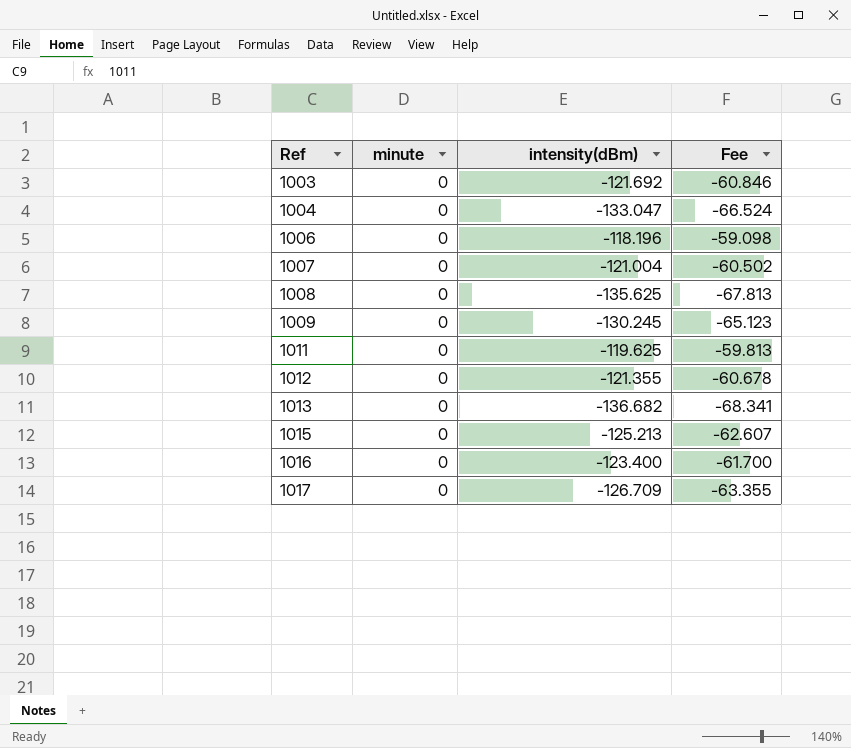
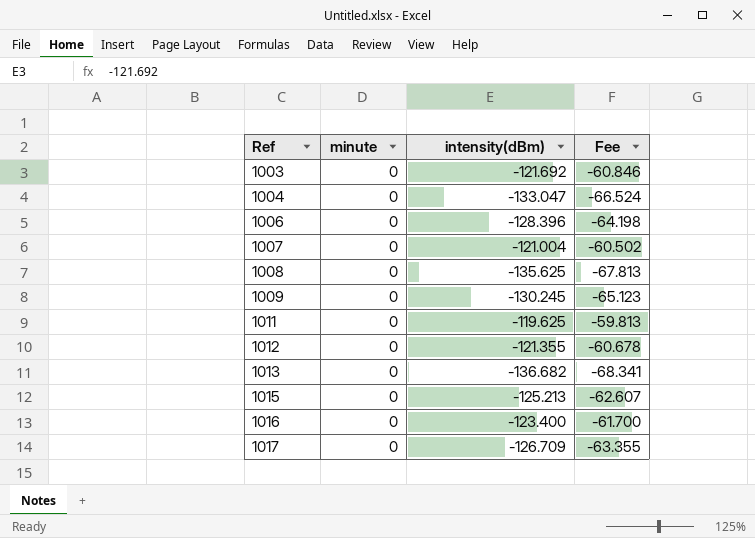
1006 | intensity(dBm): -118.196 -> -128.396
1006 | Fee: -59.098 -> -64.198

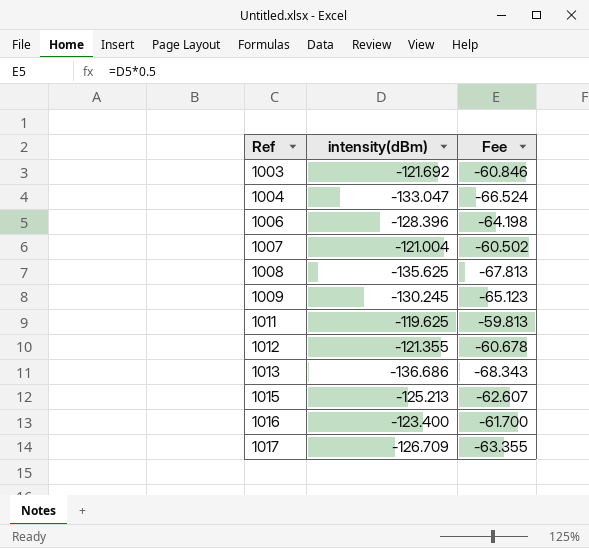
column minute | position: 2 -> none
1013 | intensity(dBm): -136.682 -> -136.686
1013 | Fee: -68.341 -> -68.343

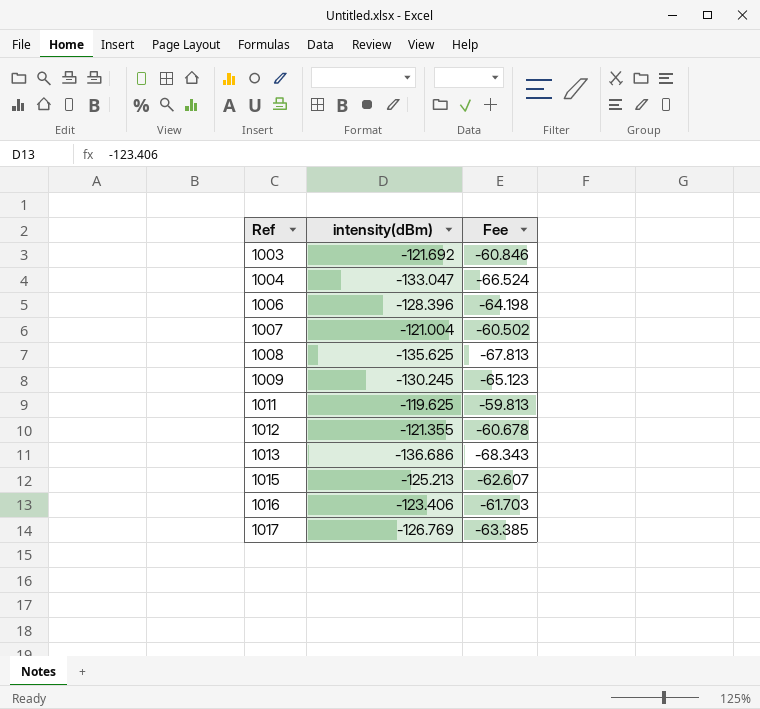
1016 | intensity(dBm): -123.400 -> -123.406
1016 | Fee: -61.700 -> -61.703
1017 | intensity(dBm): -126.709 -> -126.769
1017 | Fee: -63.355 -> -63.385

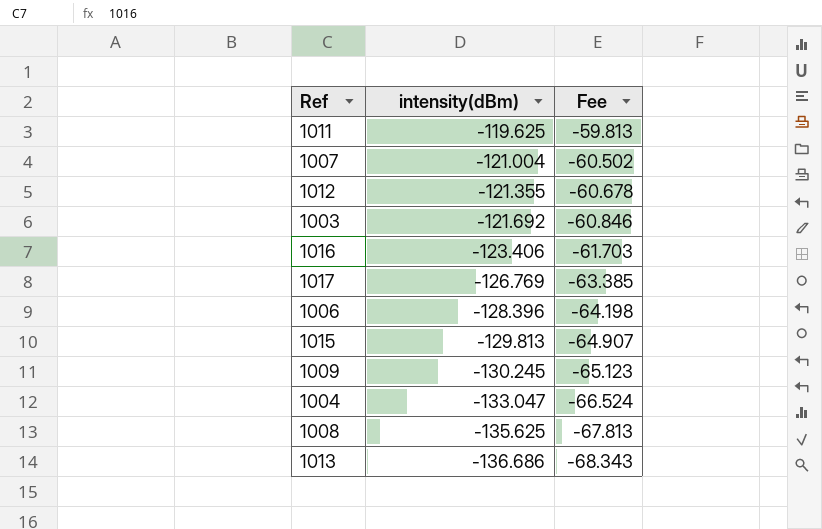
row order: Ref ascending -> intensity(dBm) descending
1015 | intensity(dBm): -125.213 -> -129.813
1015 | Fee: -62.607 -> -64.907

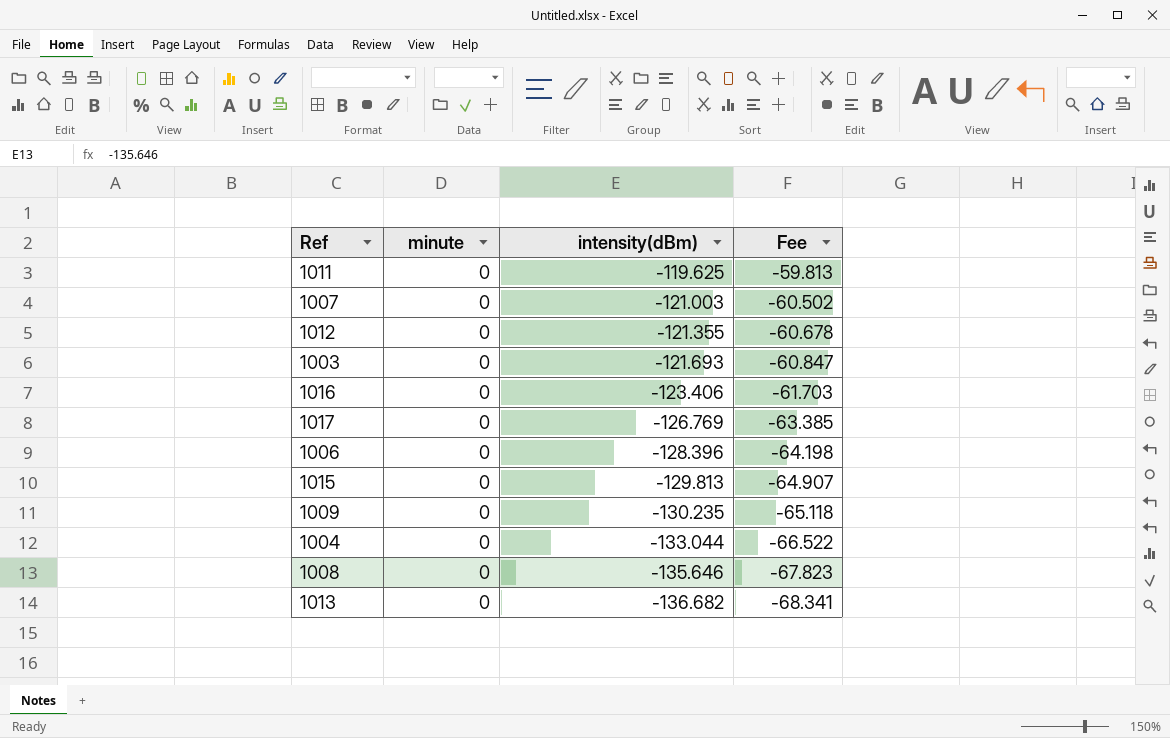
column minute | position: none -> 2
1007 | intensity(dBm): -121.004 -> -121.003
1003 | intensity(dBm): -121.692 -> -121.693
1003 | Fee: -60.846 -> -60.847
1009 | intensity(dBm): -130.245 -> -130.235
1009 | Fee: -65.123 -> -65.118
1004 | intensity(dBm): -133.047 -> -133.044
1004 | Fee: -66.524 -> -66.522
1008 | intensity(dBm): -135.625 -> -135.646
1008 | Fee: -67.813 -> -67.823
1013 | intensity(dBm): -136.686 -> -136.682
1013 | Fee: -68.343 -> -68.341

